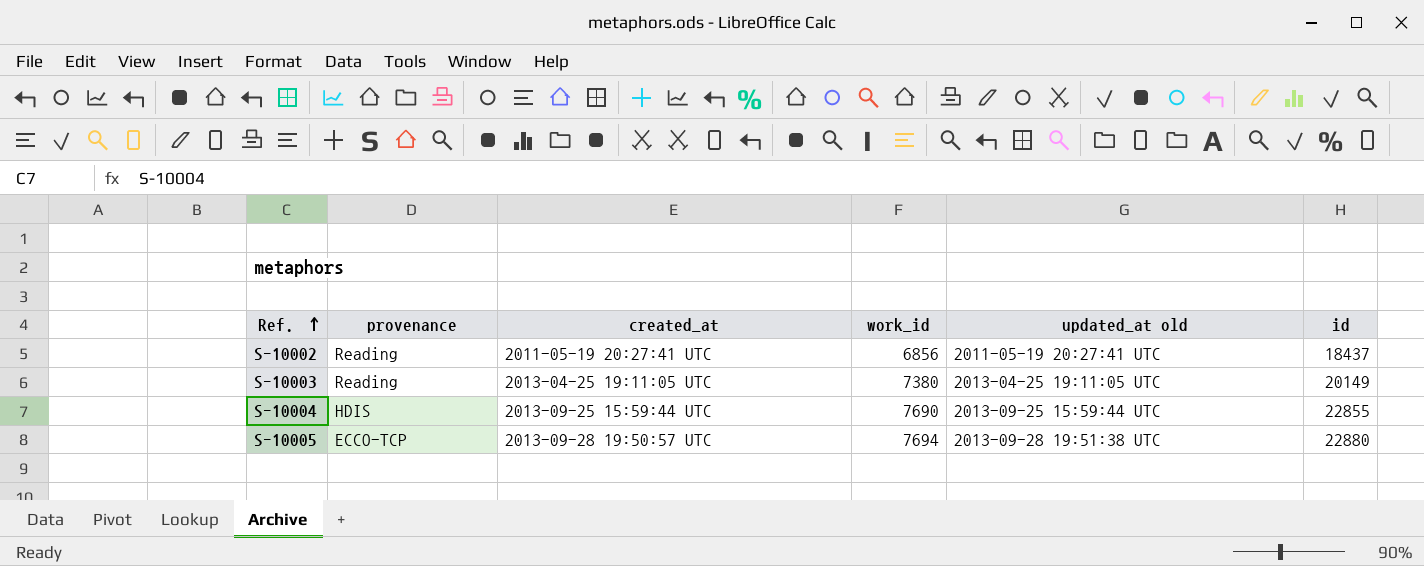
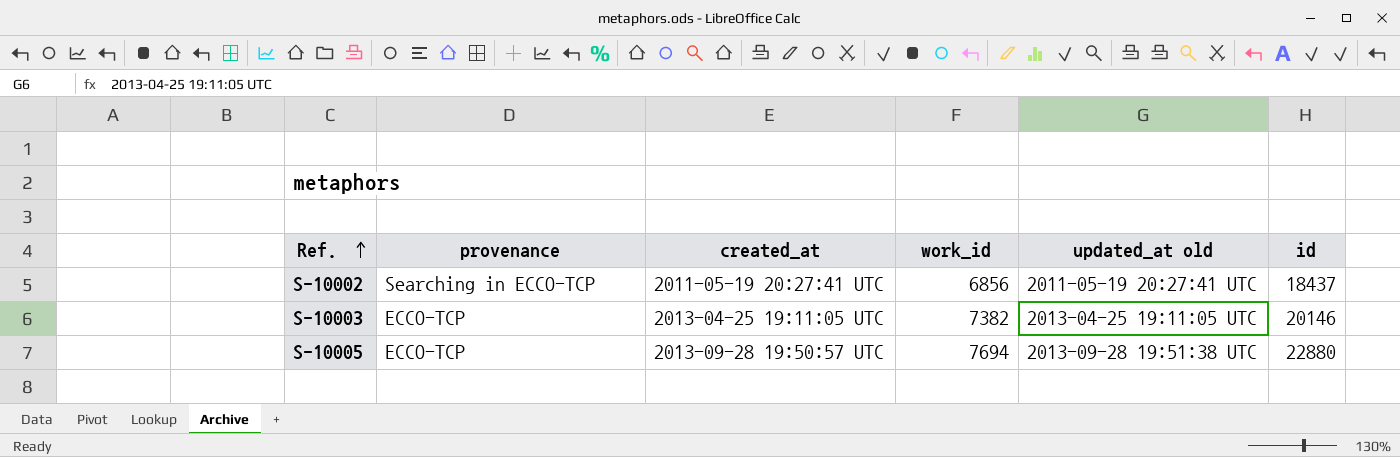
row S-10004: HDIS | 2013-09-25 15:59:44 UTC | 7690 | 2013-09-25 15:59:44 UTC | 22855 -> none
S-10002 | provenance: Reading -> Searching in ECCO-TCP
S-10003 | provenance: Reading -> ECCO-TCP
S-10003 | work_id: 7380 -> 7382
S-10003 | id: 20149 -> 20146

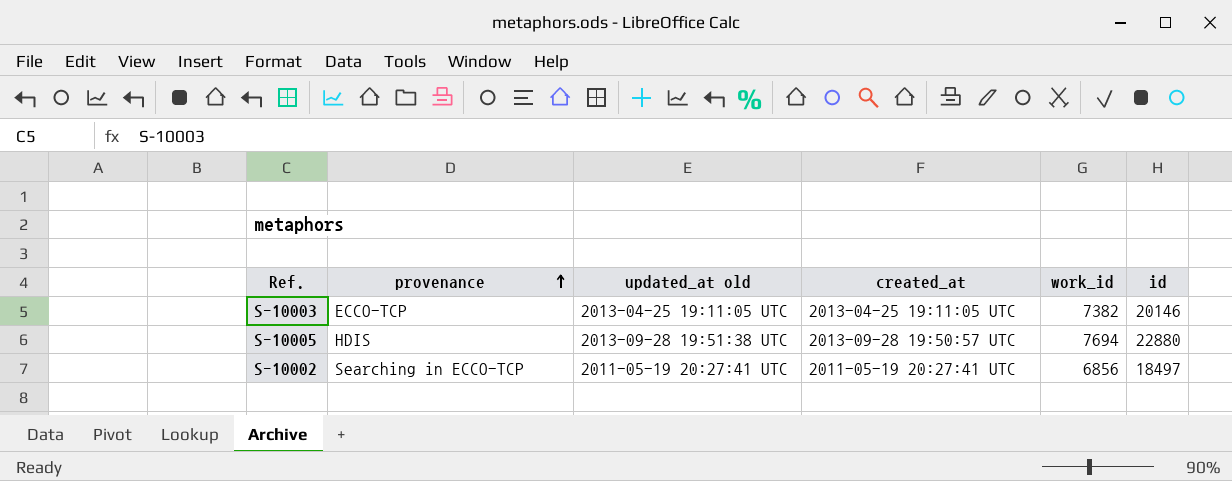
row order: Ref. ascending -> provenance ascending
column updated_at old | position: 5 -> 3
S-10005 | provenance: ECCO-TCP -> HDIS
S-10002 | id: 18437 -> 18497

